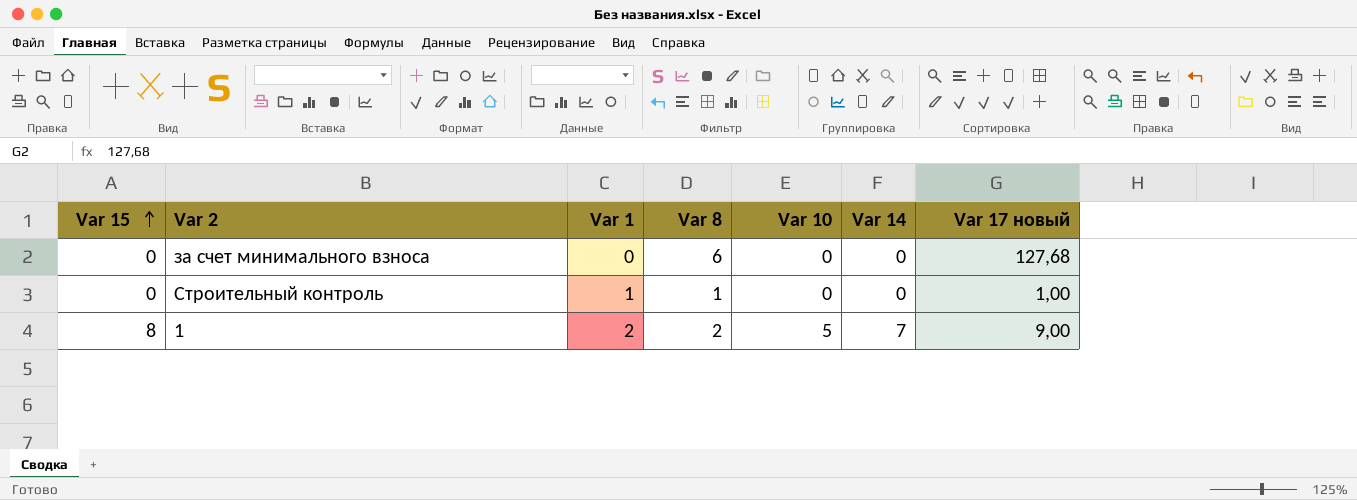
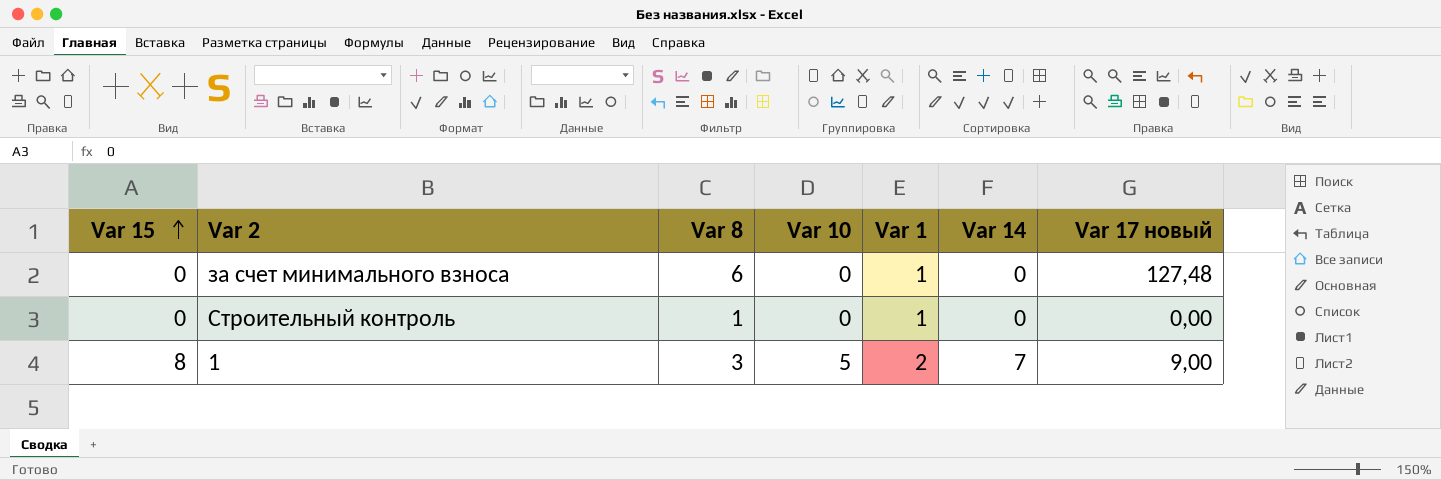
column Var 1 | position: 3 -> 5
за счет минимального взноса | Var 1: 0 -> 1
за счет минимального взноса | Var 17 новый: 127,68 -> 127,48
Строительный контроль | Var 17 новый: 1,00 -> 0,00
1 | Var 8: 2 -> 3

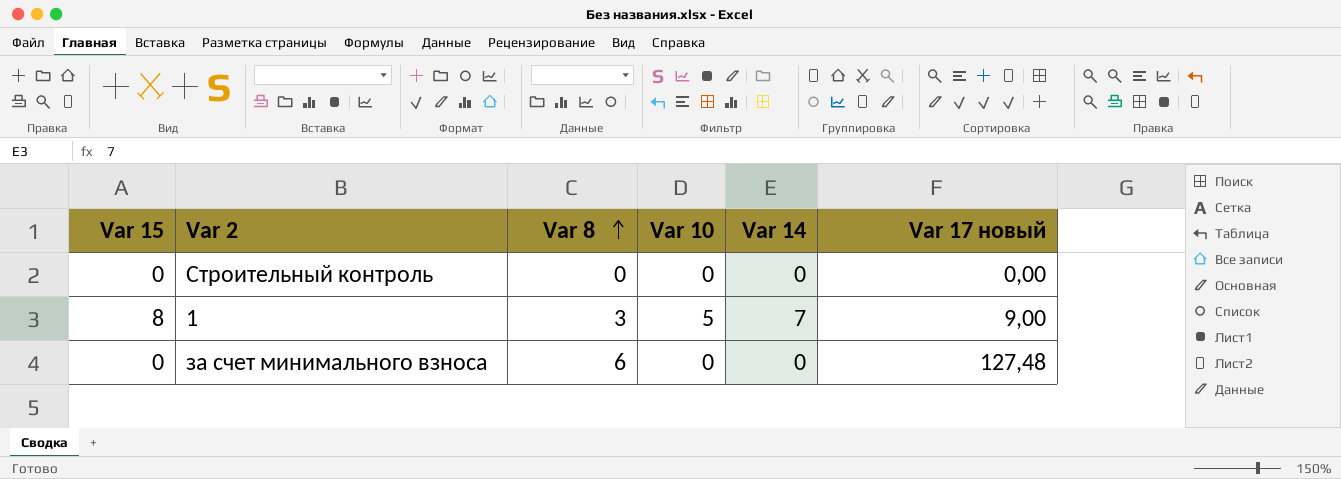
row order: Var 15 ascending -> Var 8 ascending
column Var 1 | position: 5 -> none
Строительный контроль | Var 8: 1 -> 0

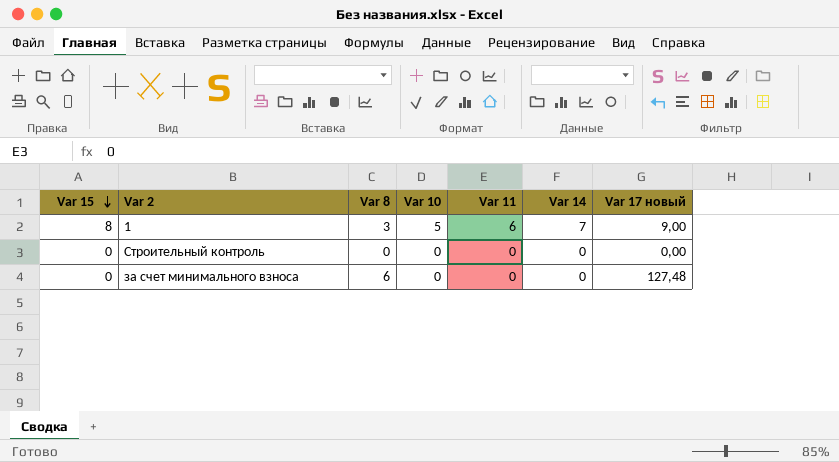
row order: Var 8 ascending -> Var 15 descending
column Var 11 | position: none -> 5

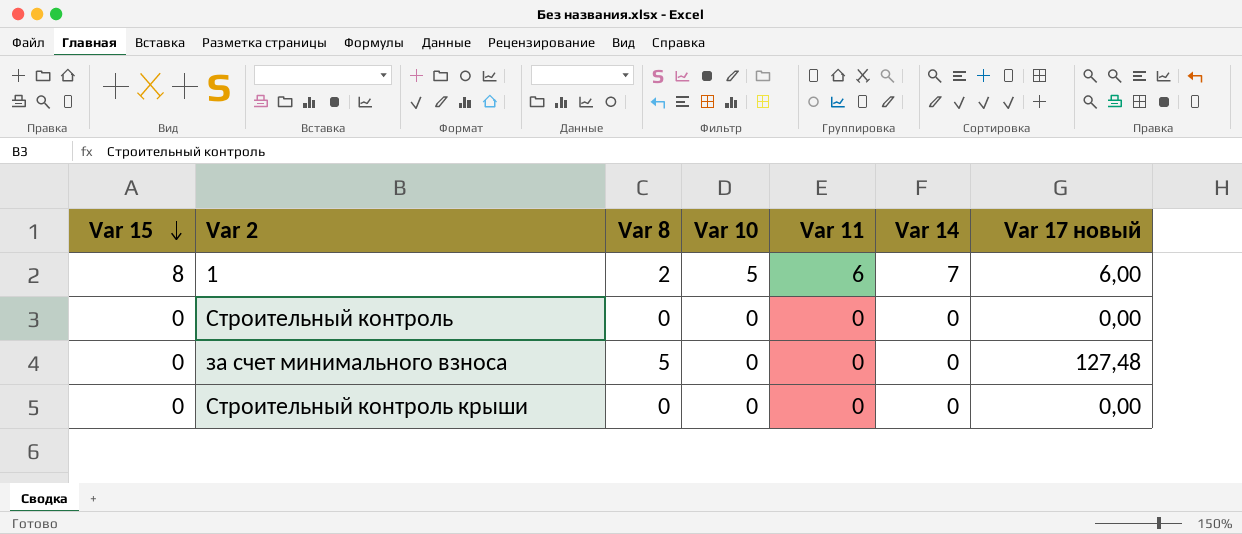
1 | Var 8: 3 -> 2
1 | Var 17 новый: 9,00 -> 6,00
за счет минимального взноса | Var 8: 6 -> 5
row Строительный контроль крыши: none -> 0 | 0 | 0 | 0 | 0 | 0,00

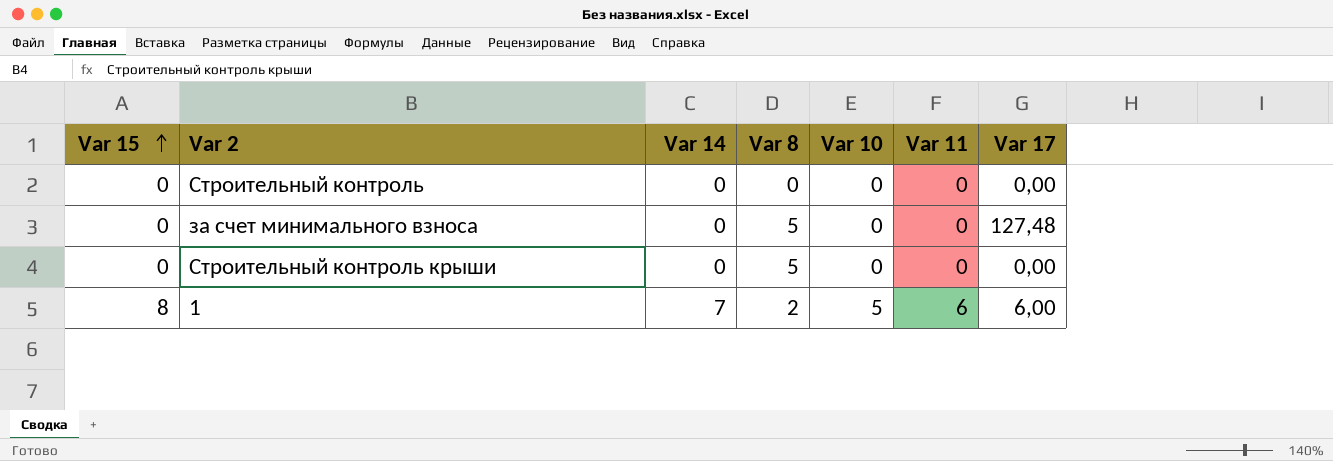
row order: Var 15 descending -> Var 15 ascending
column Var 14 | position: 6 -> 3
column name: Var 17 новый -> Var 17
Строительный контроль крыши | Var 8: 0 -> 5

